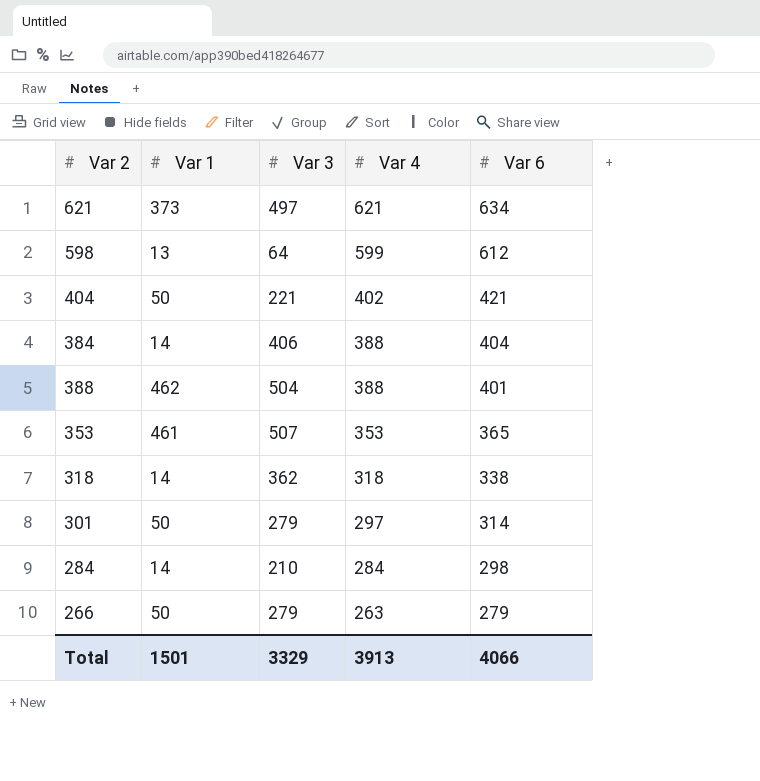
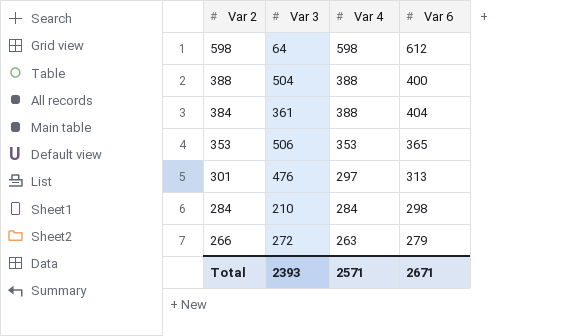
row order: Var 4 descending -> Var 2 descending
column Var 1 | position: 2 -> none
row 621: 373 | 497 | 621 | 634 -> none
row 404: 50 | 221 | 402 | 421 -> none
row 318: 14 | 362 | 318 | 338 -> none
598 | Var 4: 599 -> 598
388 | Var 6: 401 -> 400
384 | Var 3: 406 -> 361
353 | Var 3: 507 -> 506
301 | Var 3: 279 -> 476
301 | Var 6: 314 -> 313
266 | Var 3: 279 -> 272
Total | Var 3: 3329 -> 2393
Total | Var 4: 3913 -> 2571
Total | Var 6: 4066 -> 2671

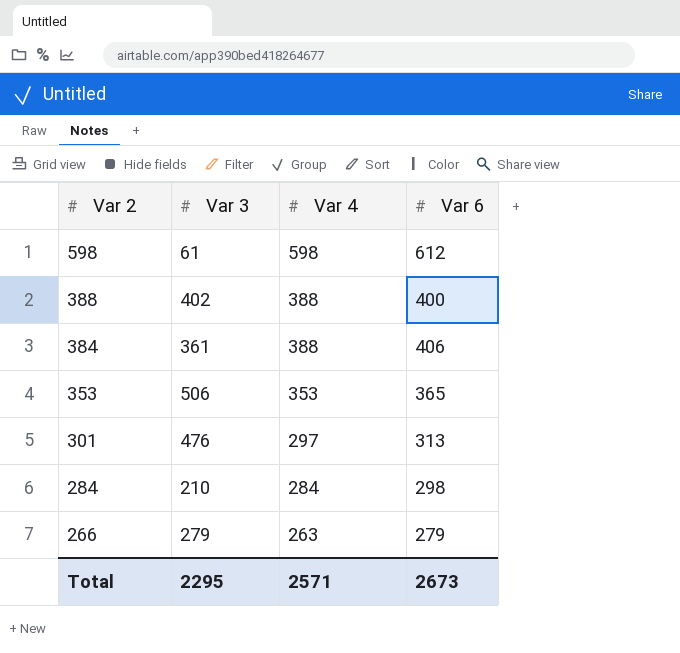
598 | Var 3: 64 -> 61
388 | Var 3: 504 -> 402
384 | Var 6: 404 -> 406
266 | Var 3: 272 -> 279
Total | Var 3: 2393 -> 2295
Total | Var 6: 2671 -> 2673

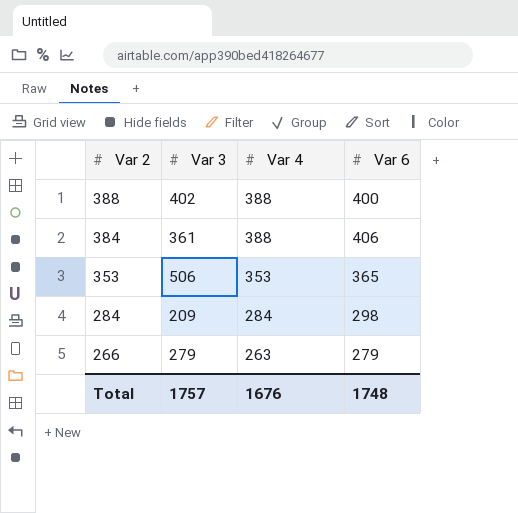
row 598: 61 | 598 | 612 -> none
row 301: 476 | 297 | 313 -> none
284 | Var 3: 210 -> 209
Total | Var 3: 2295 -> 1757
Total | Var 4: 2571 -> 1676
Total | Var 6: 2673 -> 1748

